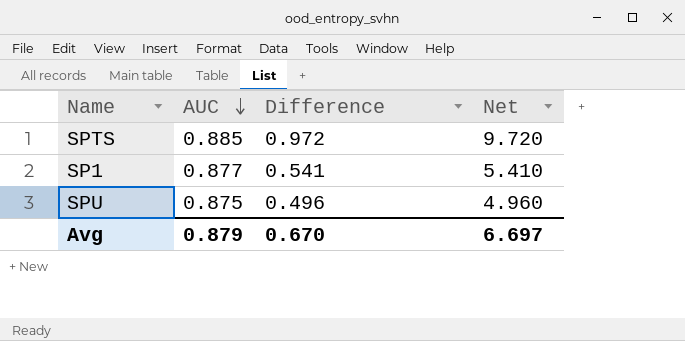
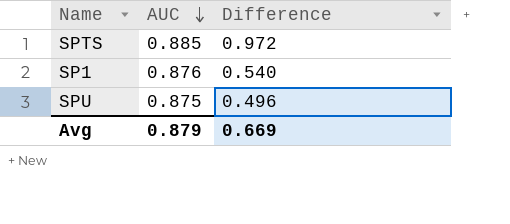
column Net | formula: [Difference] * 10 -> none
SP1 | AUC: 0.877 -> 0.876
SP1 | Difference: 0.541 -> 0.540
Avg | Difference: 0.670 -> 0.669

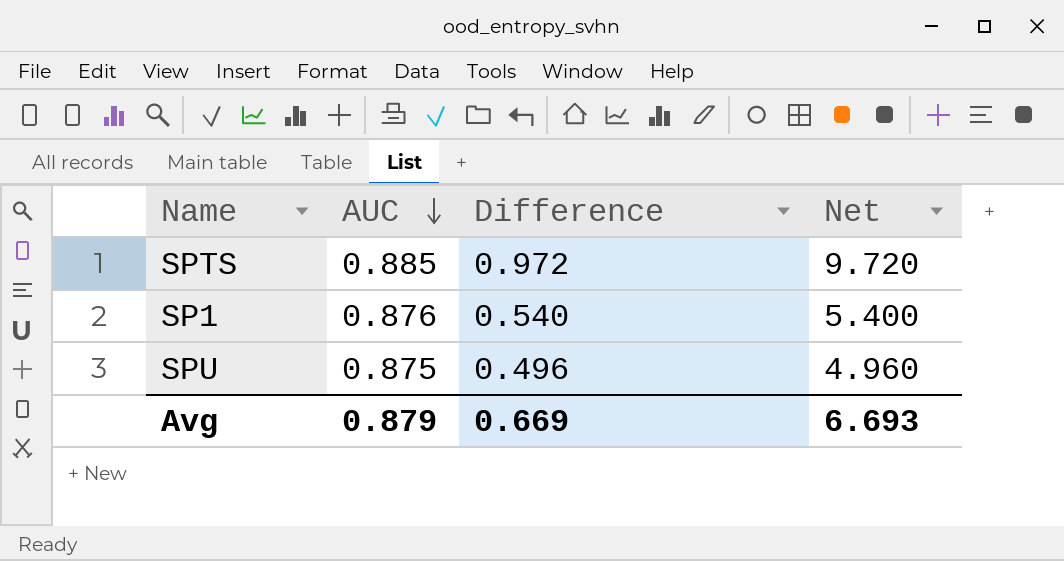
column Net | formula: none -> [Difference] * 10

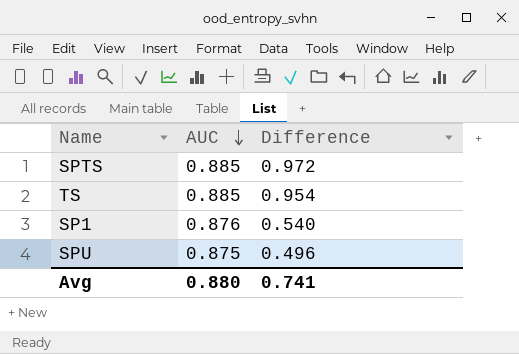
column Net | formula: [Difference] * 10 -> none
row TS: none -> 0.885 | 0.954
Avg | AUC: 0.879 -> 0.880
Avg | Difference: 0.669 -> 0.741

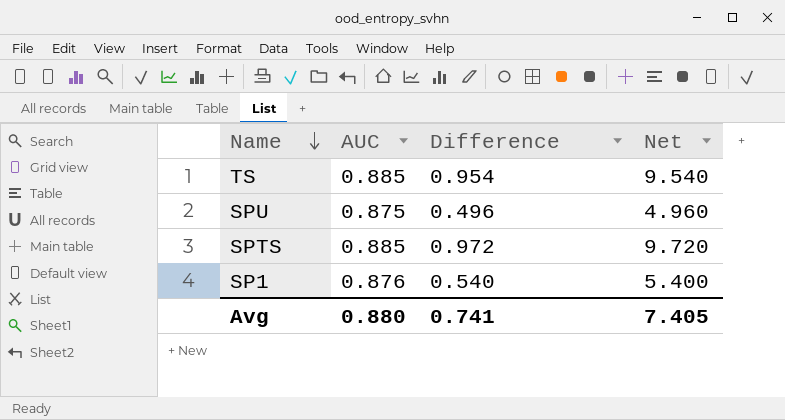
row order: AUC descending -> Name descending
column Net | formula: none -> [Difference] * 10

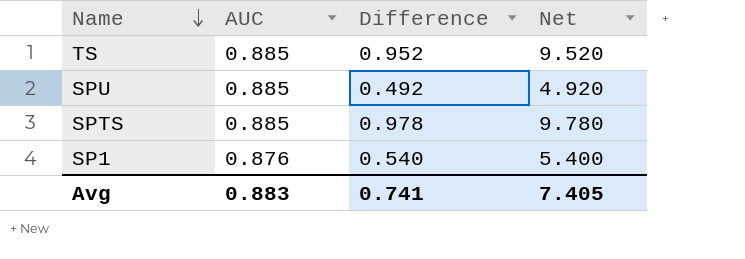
TS | Difference: 0.954 -> 0.952
TS | Net: 9.540 -> 9.520
SPU | AUC: 0.875 -> 0.885
SPU | Difference: 0.496 -> 0.492
SPU | Net: 4.960 -> 4.920
SPTS | Difference: 0.972 -> 0.978
SPTS | Net: 9.720 -> 9.780
Avg | AUC: 0.880 -> 0.883

